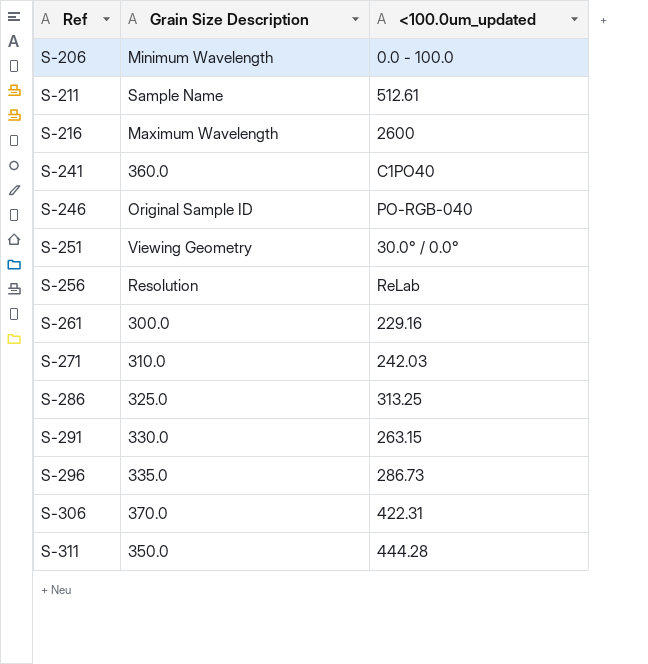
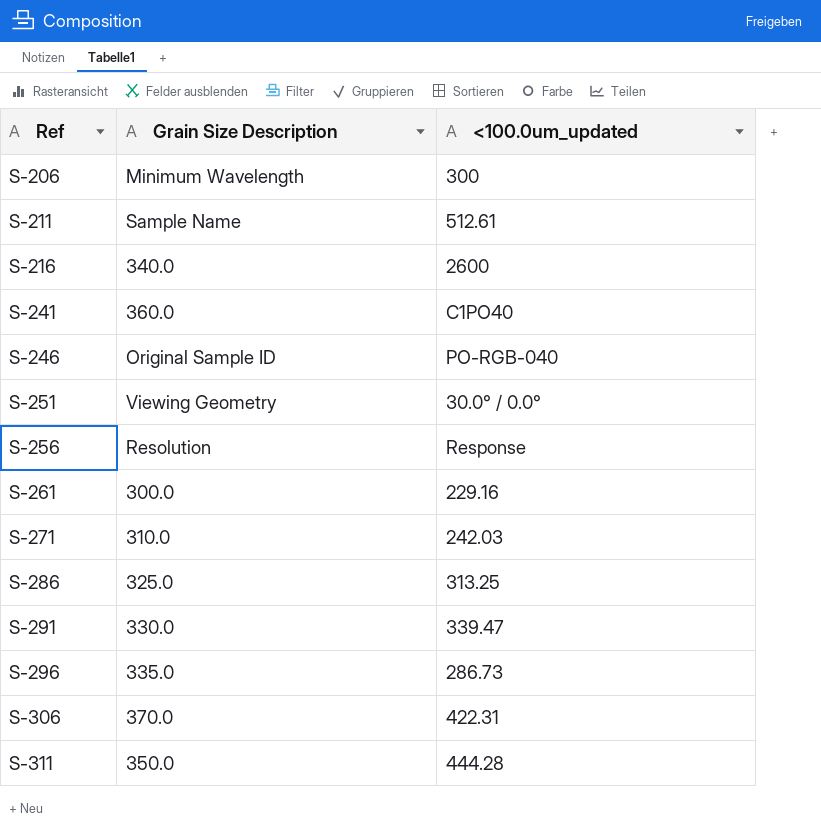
S-206 | <100.0um_updated: 0.0 - 100.0 -> 300
S-216 | Grain Size Description: Maximum Wavelength -> 340.0
S-256 | <100.0um_updated: ReLab -> Response
S-291 | <100.0um_updated: 263.15 -> 339.47

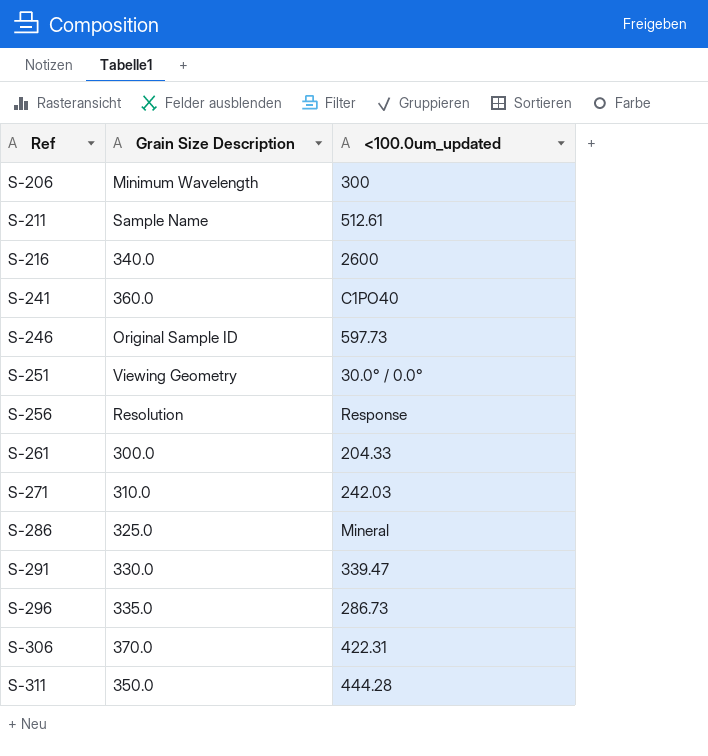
S-246 | <100.0um_updated: PO-RGB-040 -> 597.73
S-261 | <100.0um_updated: 229.16 -> 204.33
S-286 | <100.0um_updated: 313.25 -> Mineral

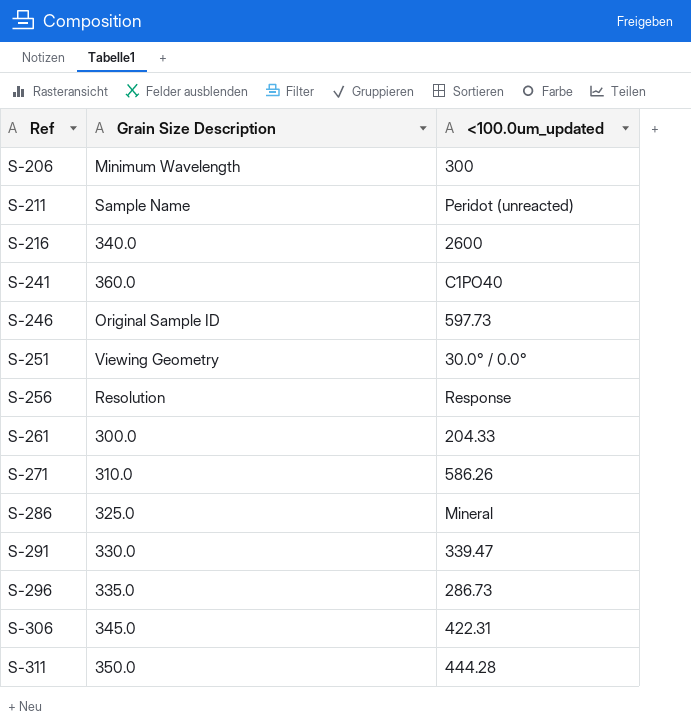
S-211 | <100.0um_updated: 512.61 -> Peridot (unreacted)
S-271 | <100.0um_updated: 242.03 -> 586.26
S-306 | Grain Size Description: 370.0 -> 345.0

